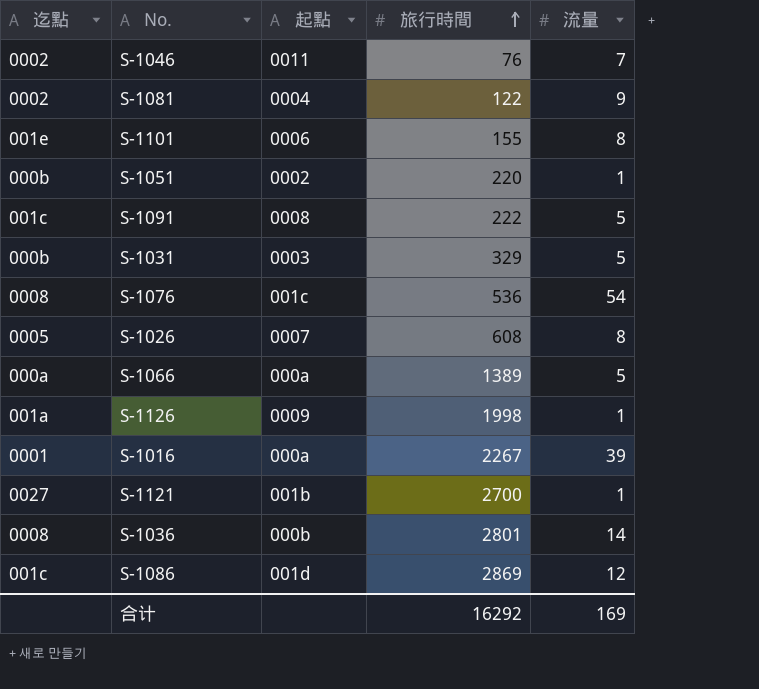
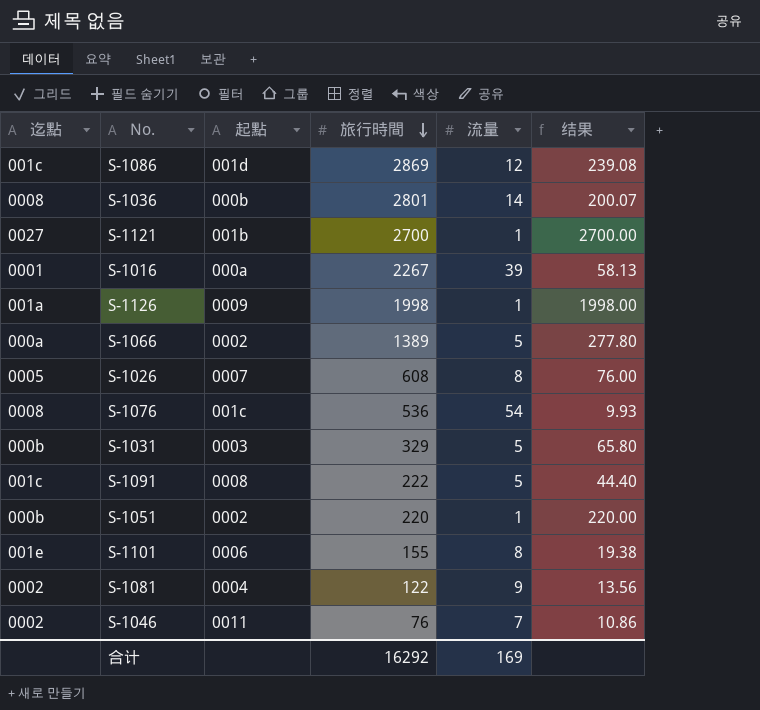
row order: 旅行時間 ascending -> 旅行時間 descending
column 结果 | formula: none -> [旅行時間] / [流量]
S-1066 | 起點: 000a -> 0002

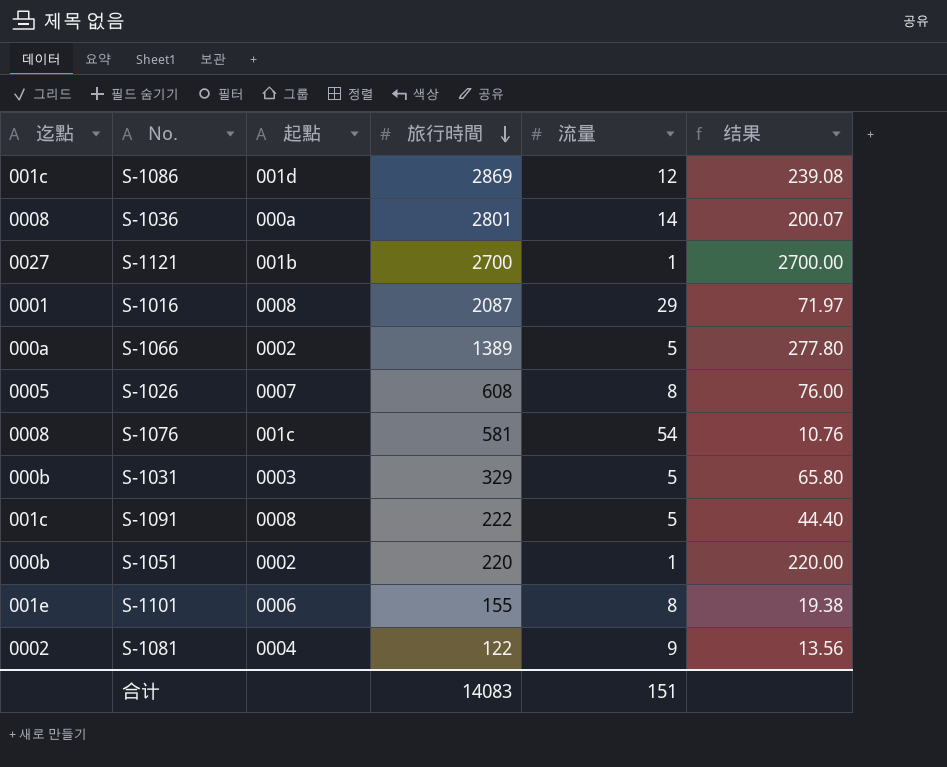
row S-1126: 001a | 0009 | 1998 | 1 | 1998.00 -> none
row S-1046: 0002 | 0011 | 76 | 7 | 10.86 -> none
S-1036 | 起點: 000b -> 000a
S-1016 | 起點: 000a -> 0008
S-1016 | 旅行時間: 2267 -> 2087
S-1016 | 流量: 39 -> 29
S-1016 | 结果: 58.13 -> 71.97
S-1076 | 旅行時間: 536 -> 581
S-1076 | 结果: 9.93 -> 10.76
合计 | 旅行時間: 16292 -> 14083
合计 | 流量: 169 -> 151

